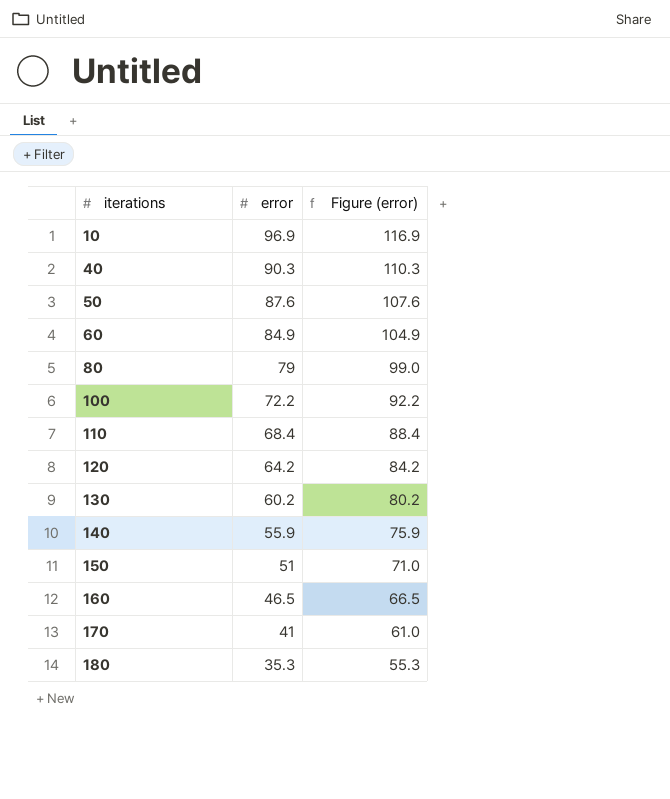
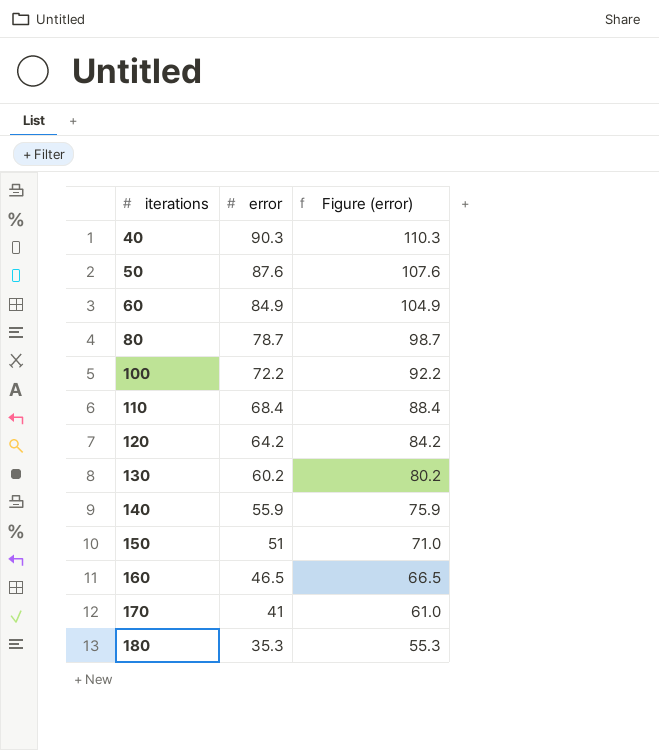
row 10: 96.9 | 116.9 -> none
80 | error: 79 -> 78.7
80 | Figure (error): 99.0 -> 98.7

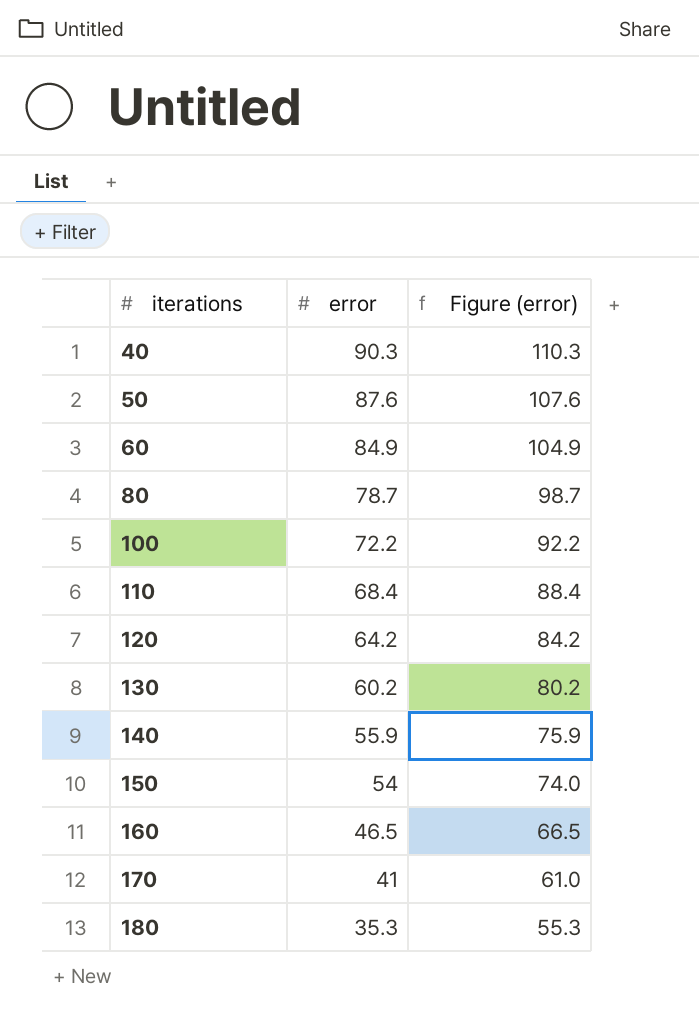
150 | error: 51 -> 54
150 | Figure (error): 71.0 -> 74.0

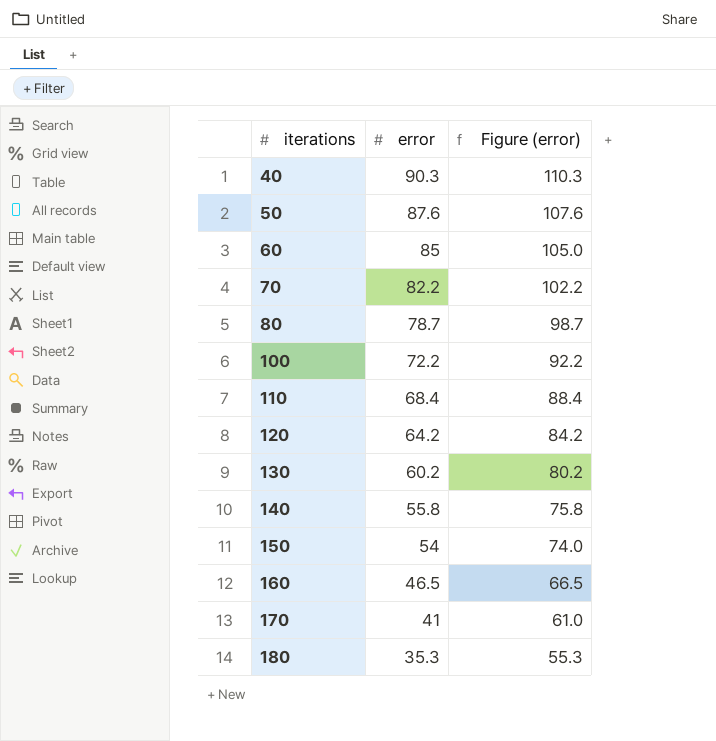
60 | error: 84.9 -> 85
60 | Figure (error): 104.9 -> 105.0
row 70: none -> 82.2 | 102.2
140 | error: 55.9 -> 55.8
140 | Figure (error): 75.9 -> 75.8

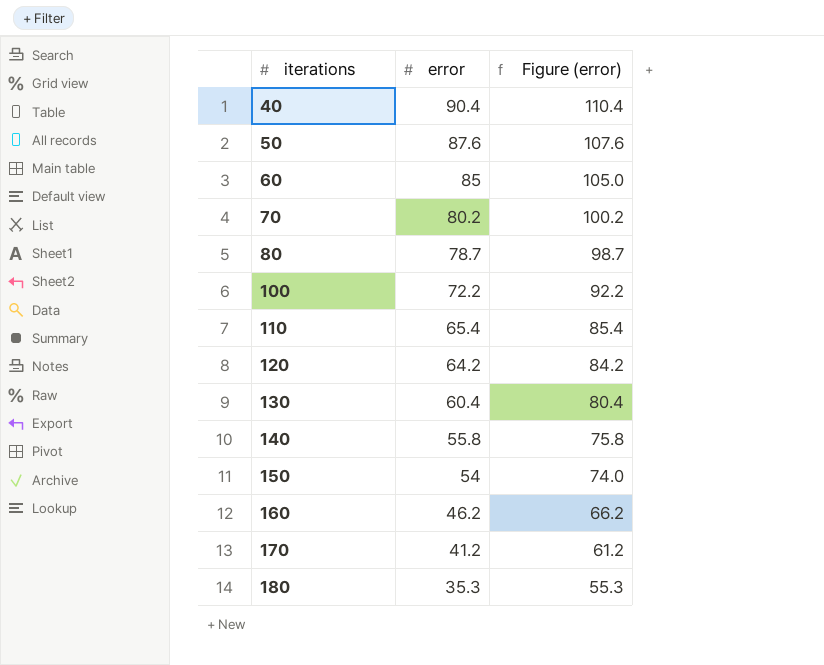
40 | error: 90.3 -> 90.4
40 | Figure (error): 110.3 -> 110.4
70 | error: 82.2 -> 80.2
70 | Figure (error): 102.2 -> 100.2
110 | error: 68.4 -> 65.4
110 | Figure (error): 88.4 -> 85.4
130 | error: 60.2 -> 60.4
130 | Figure (error): 80.2 -> 80.4
160 | error: 46.5 -> 46.2
160 | Figure (error): 66.5 -> 66.2
170 | error: 41 -> 41.2
170 | Figure (error): 61.0 -> 61.2

